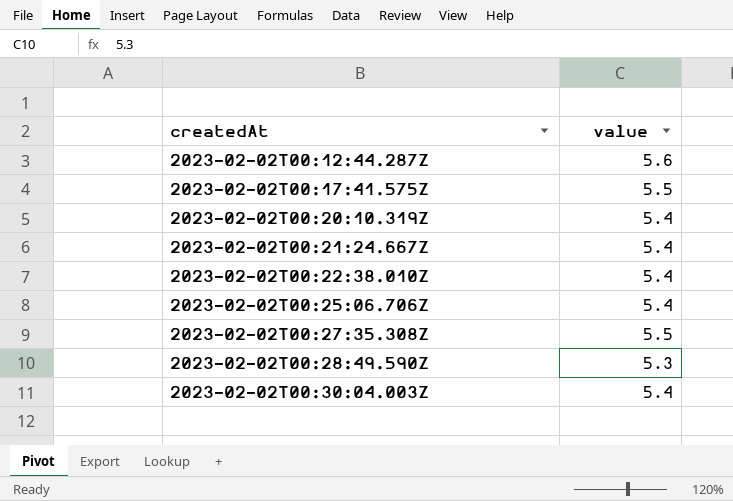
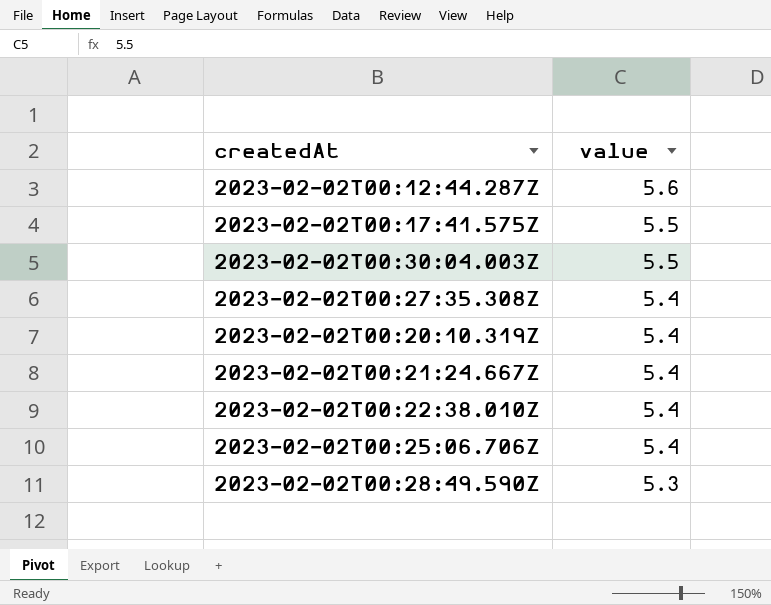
row order: createdAt ascending -> value descending
2023-02-02T00:30:04.003Z | value: 5.4 -> 5.5
2023-02-02T00:27:35.308Z | value: 5.5 -> 5.4

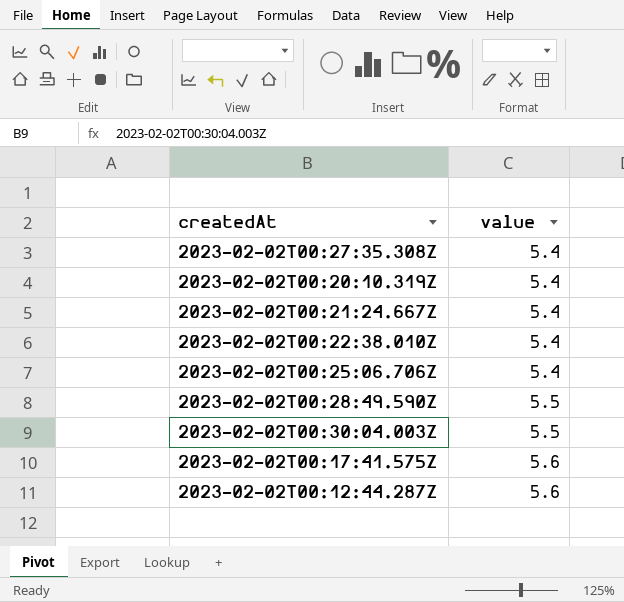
row order: value descending -> value ascending
2023-02-02T00:28:49.590Z | value: 5.3 -> 5.5
2023-02-02T00:17:41.575Z | value: 5.5 -> 5.6

